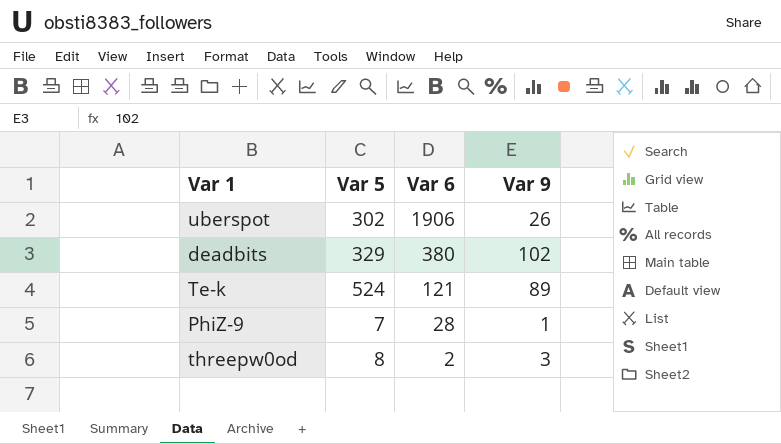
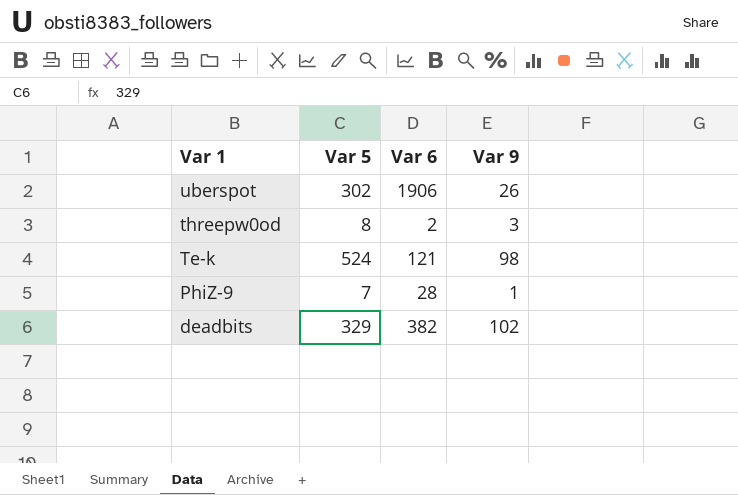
row order: Var 6 descending -> Var 1 descending
Te-k | Var 9: 89 -> 98
deadbits | Var 6: 380 -> 382

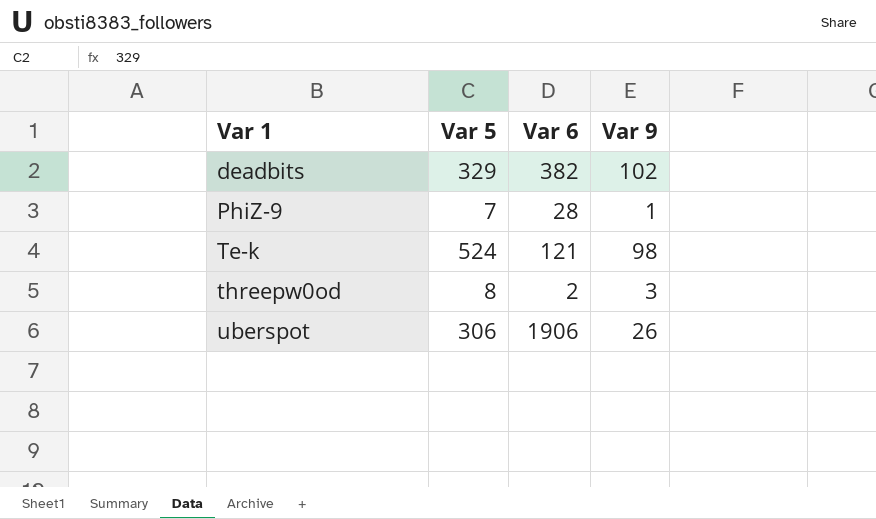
row order: Var 1 descending -> Var 1 ascending
uberspot | Var 5: 302 -> 306

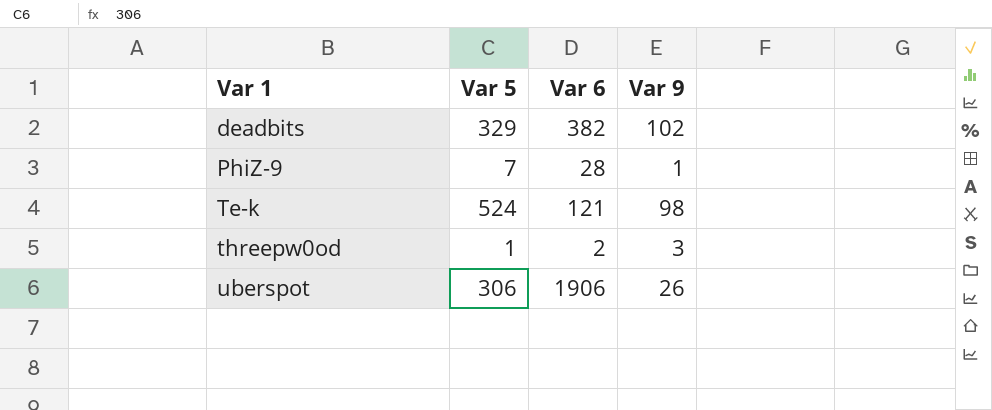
threepw0od | Var 5: 8 -> 1

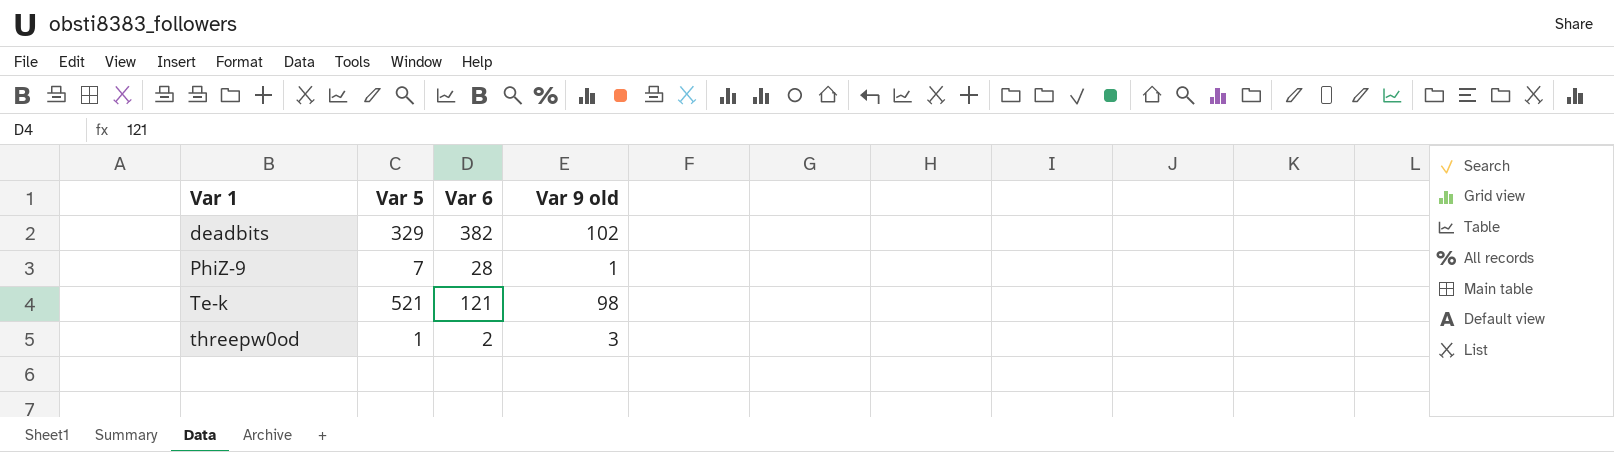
column name: Var 9 -> Var 9 old
row uberspot: 306 | 1906 | 26 -> none
Te-k | Var 5: 524 -> 521

